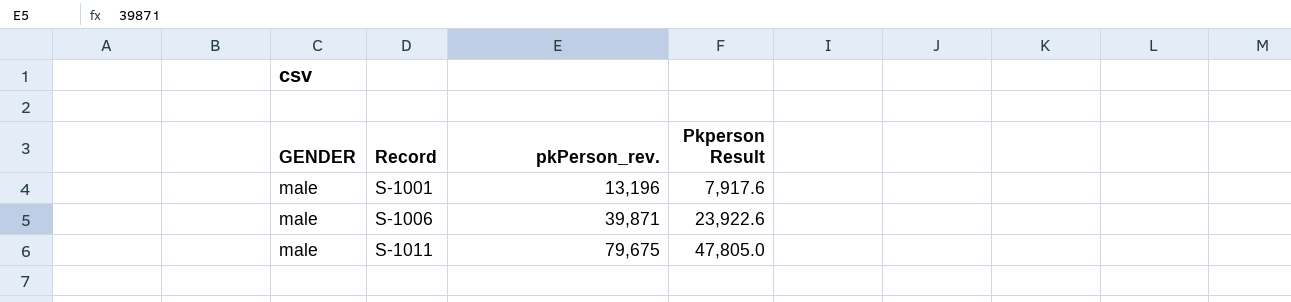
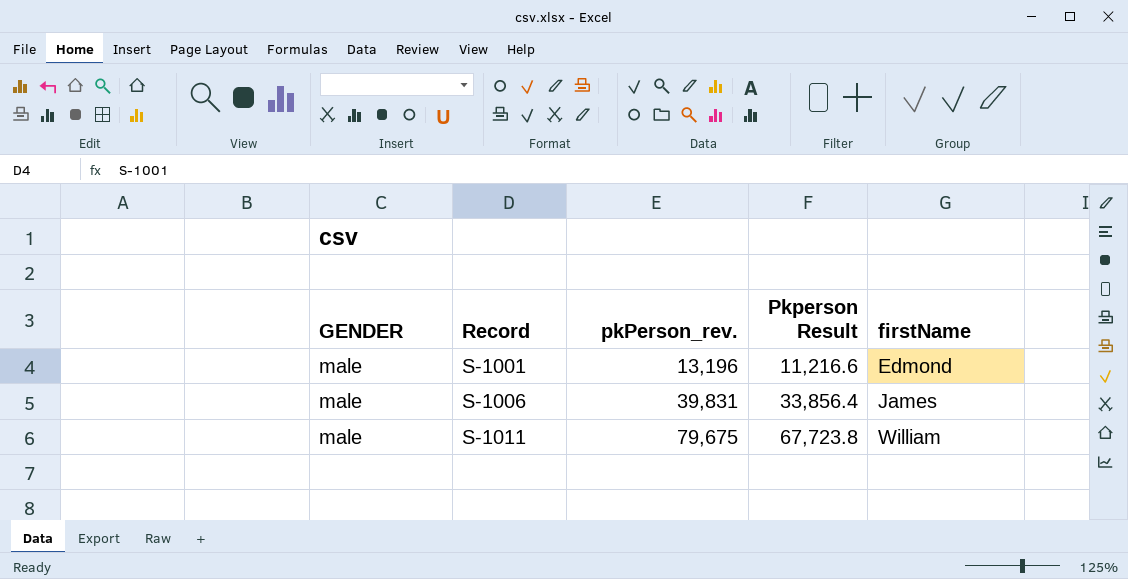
column Pkperson Result | formula: [pkPerson_rev.] * 0.6 -> [pkPerson_rev.] * 0.85
column firstName | position: none -> 5
S-1006 | pkPerson_rev.: 39,871 -> 39,831

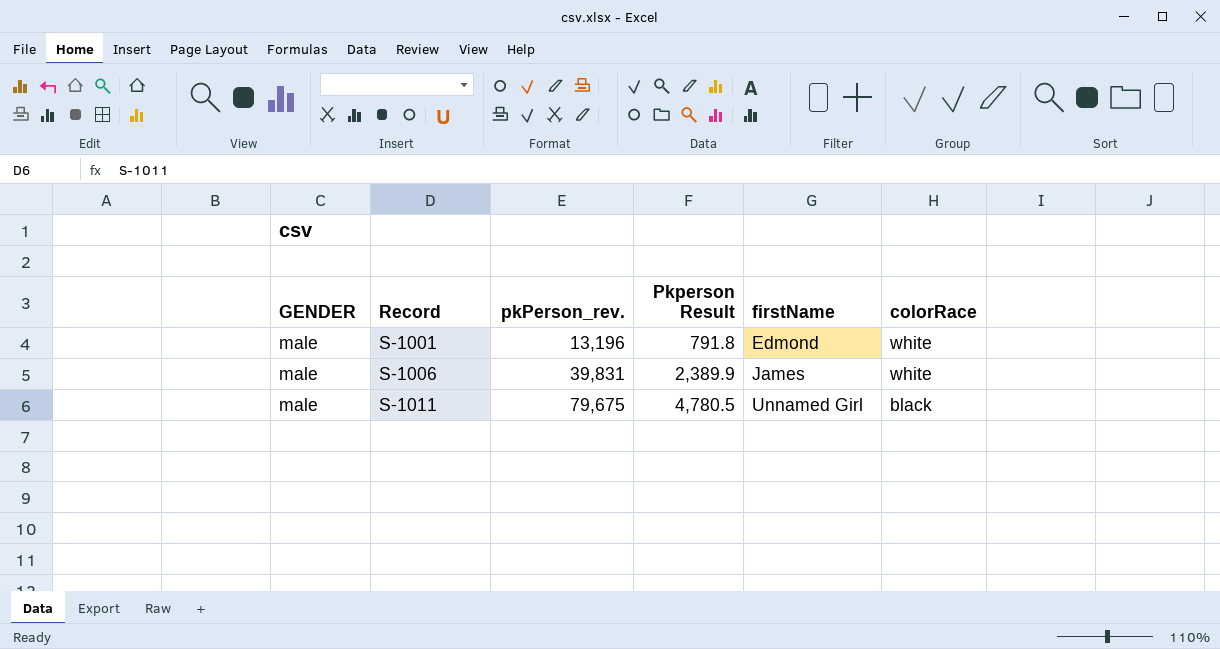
column Pkperson Result | formula: [pkPerson_rev.] * 0.85 -> [pkPerson_rev.] * 0.06
column colorRace | position: none -> 6
S-1011 | firstName: William -> Unnamed Girl

